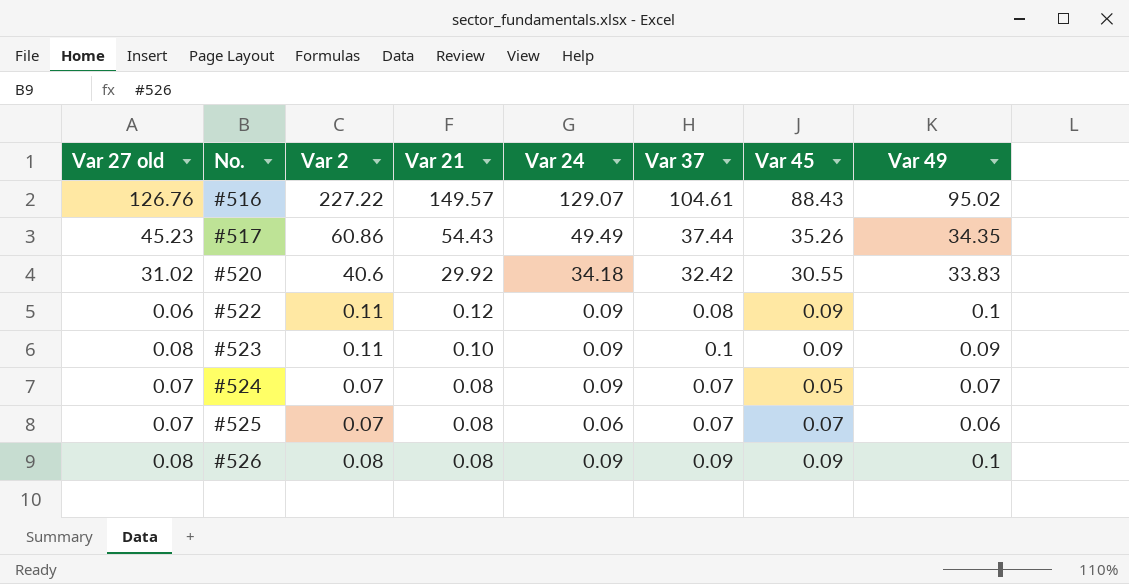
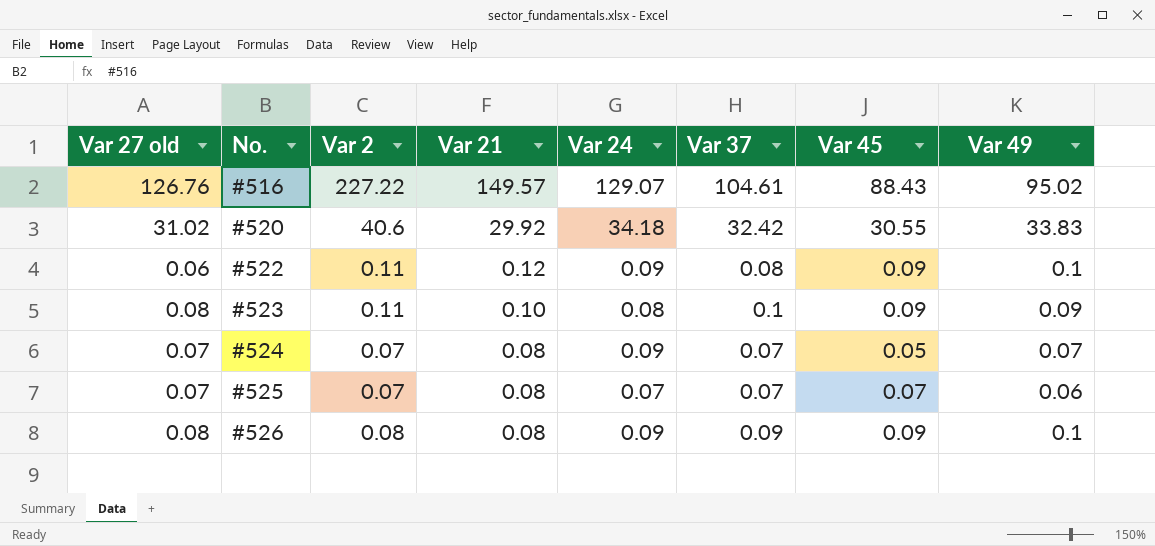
row #517: 45.23 | 60.86 | 54.43 | 49.49 | 37.44 | 35.26 | 34.35 -> none
#523 | Var 24: 0.09 -> 0.08
#525 | Var 24: 0.06 -> 0.07

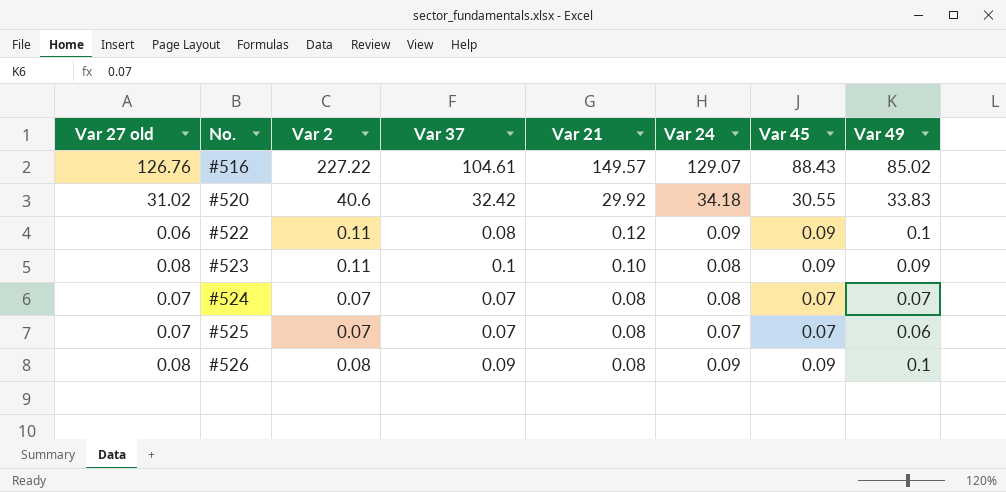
column Var 37 | position: 6 -> 4
#516 | Var 49: 95.02 -> 85.02
#524 | Var 24: 0.09 -> 0.08
#524 | Var 45: 0.05 -> 0.07

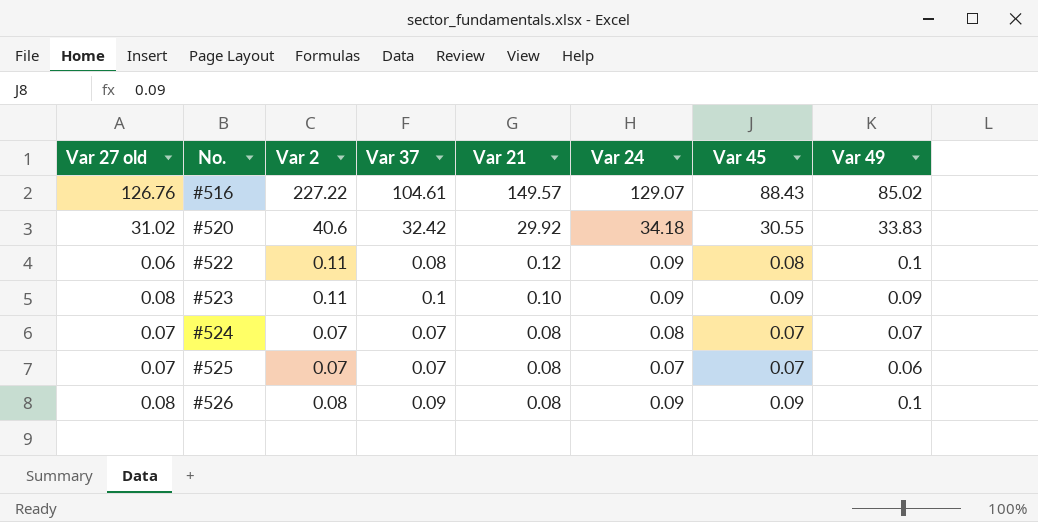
#522 | Var 45: 0.09 -> 0.08
#523 | Var 24: 0.08 -> 0.09

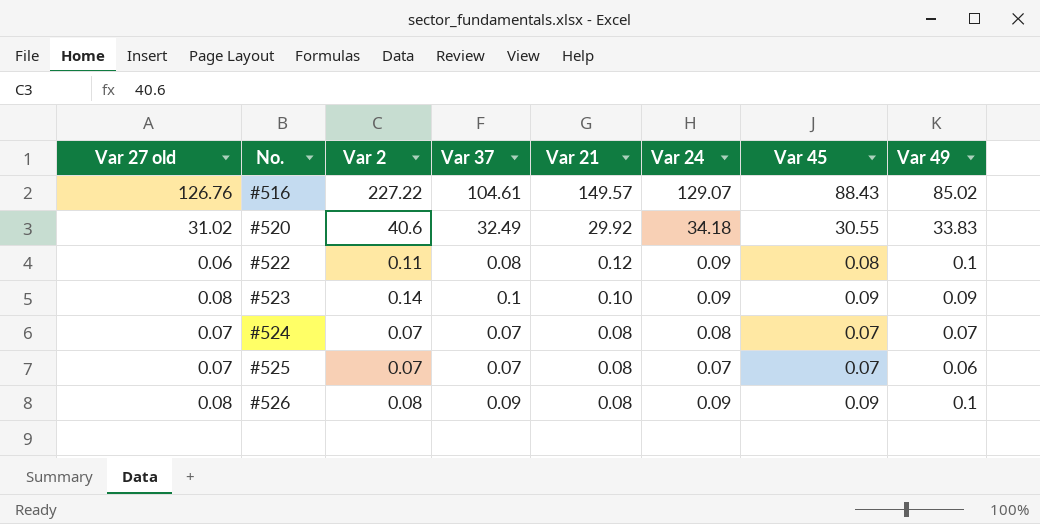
#520 | Var 37: 32.42 -> 32.49
#523 | Var 2: 0.11 -> 0.14

